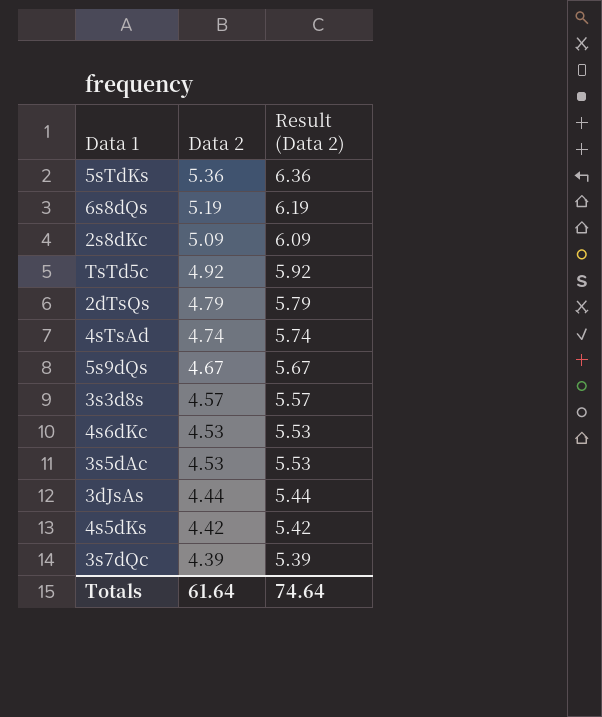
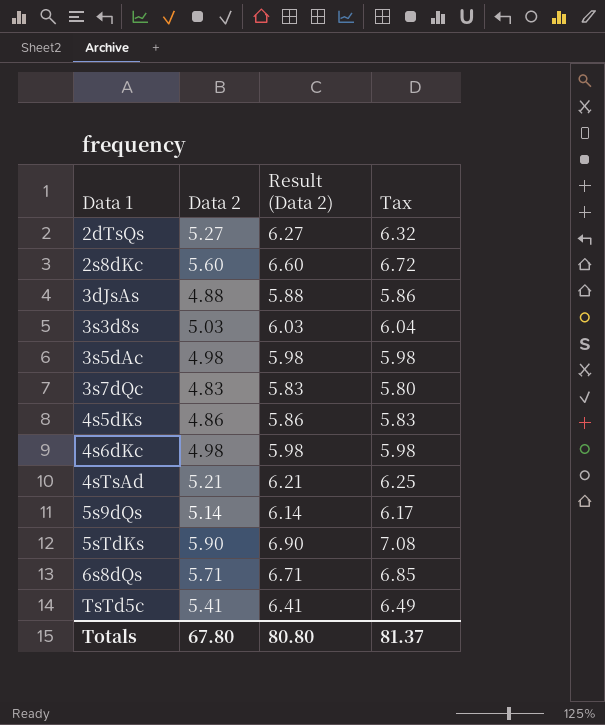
row order: Data 2 descending -> Data 1 ascending
column Tax | formula: none -> [Data 2] * 1.2
2dTsQs | Data 2: 4.79 -> 5.27
2dTsQs | Result (Data 2): 5.79 -> 6.27
2s8dKc | Data 2: 5.09 -> 5.60
2s8dKc | Result (Data 2): 6.09 -> 6.60
3dJsAs | Data 2: 4.44 -> 4.88
3dJsAs | Result (Data 2): 5.44 -> 5.88
3s3d8s | Data 2: 4.57 -> 5.03
3s3d8s | Result (Data 2): 5.57 -> 6.03
3s5dAc | Data 2: 4.53 -> 4.98
3s5dAc | Result (Data 2): 5.53 -> 5.98
3s7dQc | Data 2: 4.39 -> 4.83
3s7dQc | Result (Data 2): 5.39 -> 5.83
4s5dKs | Data 2: 4.42 -> 4.86
4s5dKs | Result (Data 2): 5.42 -> 5.86
4s6dKc | Data 2: 4.53 -> 4.98
4s6dKc | Result (Data 2): 5.53 -> 5.98
4sTsAd | Data 2: 4.74 -> 5.21
4sTsAd | Result (Data 2): 5.74 -> 6.21
5s9dQs | Data 2: 4.67 -> 5.14
5s9dQs | Result (Data 2): 5.67 -> 6.14
5sTdKs | Data 2: 5.36 -> 5.90
5sTdKs | Result (Data 2): 6.36 -> 6.90
6s8dQs | Data 2: 5.19 -> 5.71
6s8dQs | Result (Data 2): 6.19 -> 6.71
TsTd5c | Data 2: 4.92 -> 5.41
TsTd5c | Result (Data 2): 5.92 -> 6.41
Totals | Data 2: 61.64 -> 67.80
Totals | Result (Data 2): 74.64 -> 80.80

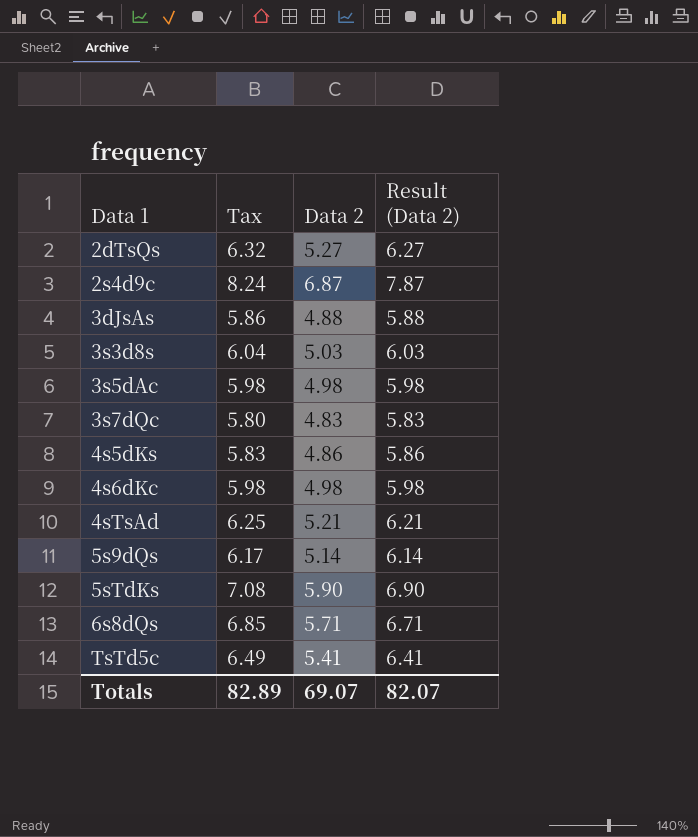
column Tax | position: 4 -> 2
row 2s8dKc: 5.60 | 6.60 | 6.72 -> none
row 2s4d9c: none -> 8.24 | 6.87 | 7.87
Totals | Tax: 81.37 -> 82.89
Totals | Data 2: 67.80 -> 69.07
Totals | Result (Data 2): 80.80 -> 82.07

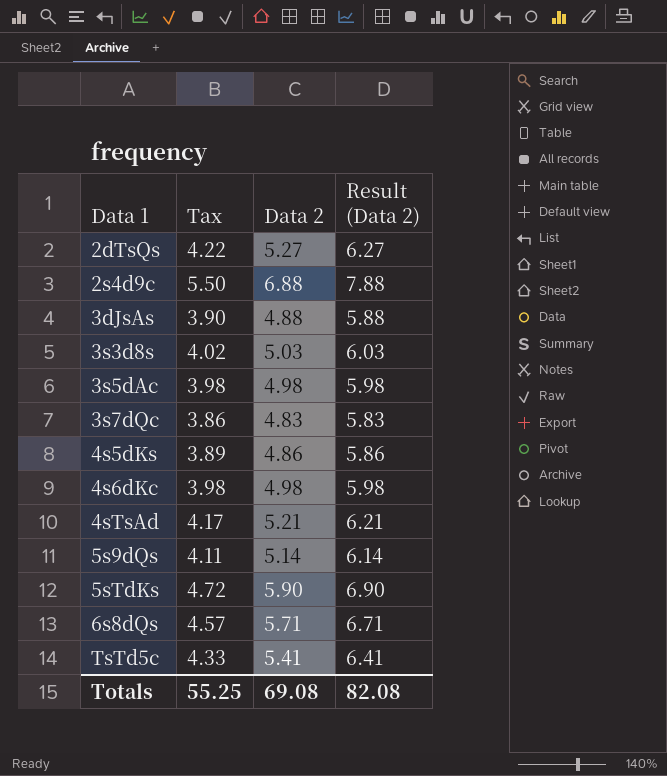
column Tax | formula: [Data 2] * 1.2 -> [Data 2] * 0.8
2s4d9c | Data 2: 6.87 -> 6.88
2s4d9c | Result (Data 2): 7.87 -> 7.88
Totals | Tax: 82.89 -> 55.25
Totals | Data 2: 69.07 -> 69.08
Totals | Result (Data 2): 82.07 -> 82.08

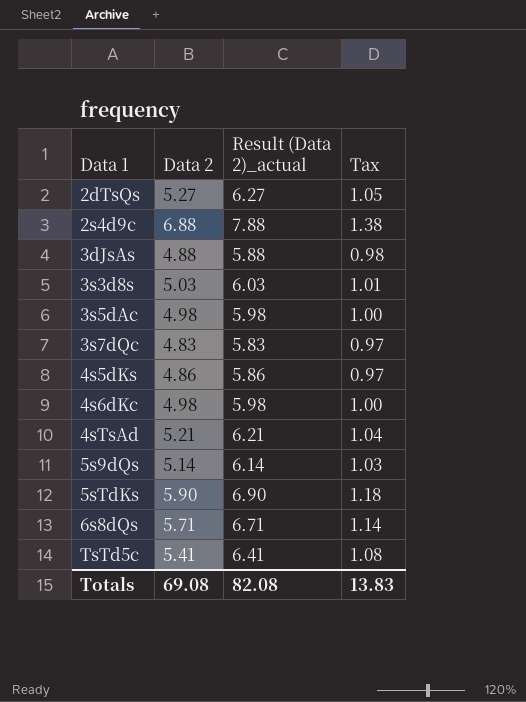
column name: Result (Data 2) -> Result (Data 2)_actual
column Tax | formula: [Data 2] * 0.8 -> [Data 2] * 0.2
column Tax | position: 2 -> 4
Totals | Tax: 55.25 -> 13.83

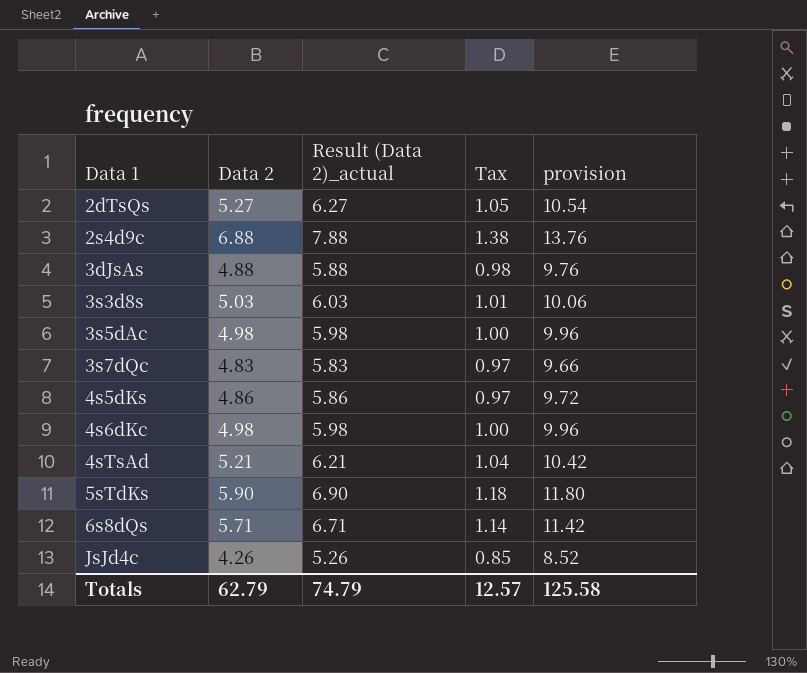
column provision | formula: none -> [Data 2] * 2
row 5s9dQs: 5.14 | 6.14 | 1.03 -> none
row TsTd5c: 5.41 | 6.41 | 1.08 -> none
row JsJd4c: none -> 4.26 | 5.26 | 0.85 | 8.52
Totals | Data 2: 69.08 -> 62.79
Totals | Result (Data 2)_actual: 82.08 -> 74.79
Totals | Tax: 13.83 -> 12.57

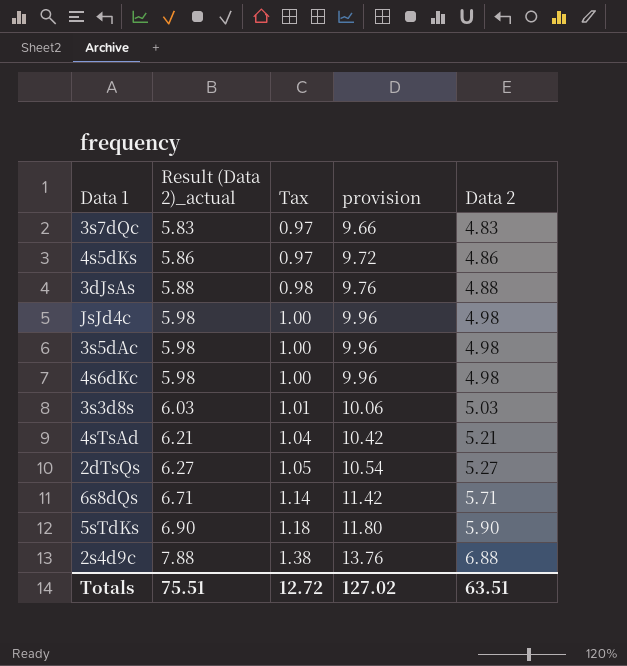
row order: Data 1 ascending -> Result (Data 2)_actual ascending
column Data 2 | position: 2 -> 5
JsJd4c | Result (Data 2)_actual: 5.26 -> 5.98
JsJd4c | Tax: 0.85 -> 1.00
JsJd4c | provision: 8.52 -> 9.96
JsJd4c | Data 2: 4.26 -> 4.98
Totals | Result (Data 2)_actual: 74.79 -> 75.51
Totals | Tax: 12.57 -> 12.72
Totals | provision: 125.58 -> 127.02
Totals | Data 2: 62.79 -> 63.51

